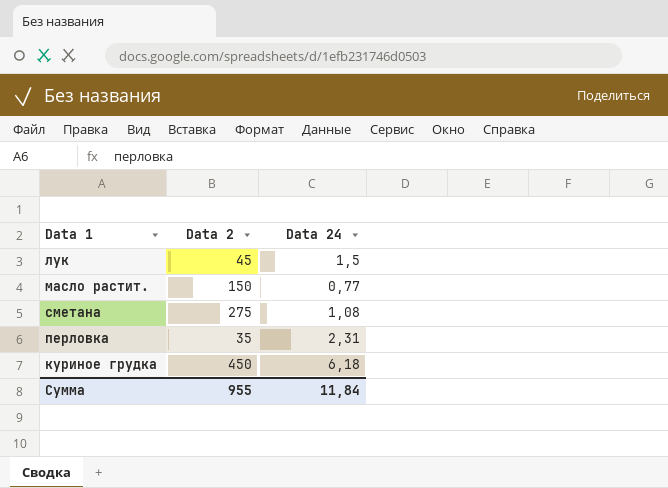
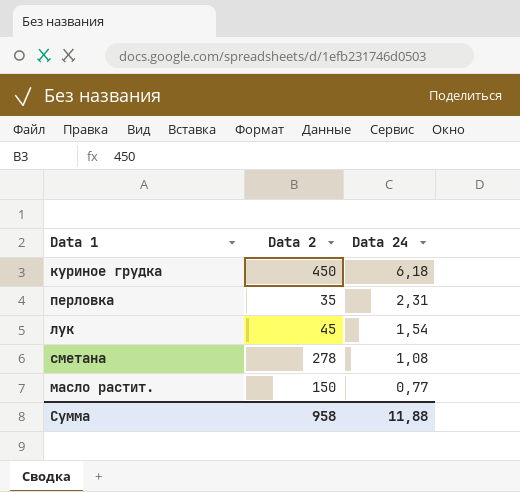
row order: none -> Data 24 descending
лук | Data 24: 1,5 -> 1,54
сметана | Data 2: 275 -> 278
Сумма | Data 2: 955 -> 958
Сумма | Data 24: 11,84 -> 11,88

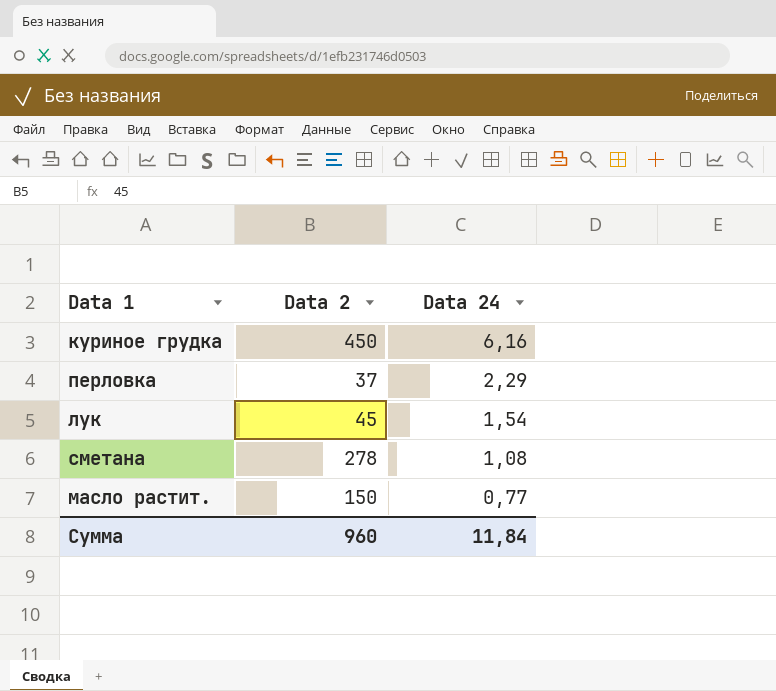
куриное грудка | Data 24: 6,18 -> 6,16
перловка | Data 2: 35 -> 37
перловка | Data 24: 2,31 -> 2,29
Сумма | Data 2: 958 -> 960
Сумма | Data 24: 11,88 -> 11,84

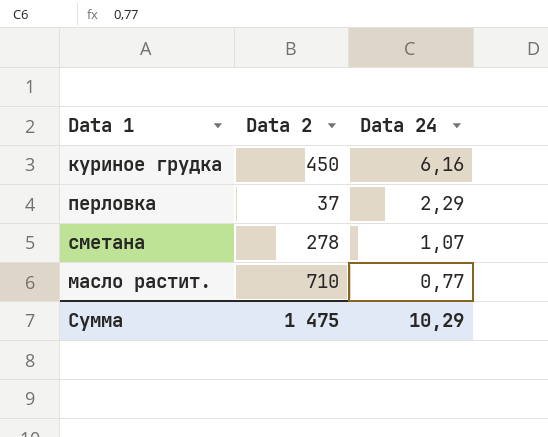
row лук: 45 | 1,54 -> none
сметана | Data 24: 1,08 -> 1,07
масло растит. | Data 2: 150 -> 710
Сумма | Data 2: 960 -> 1 475
Сумма | Data 24: 11,84 -> 10,29

